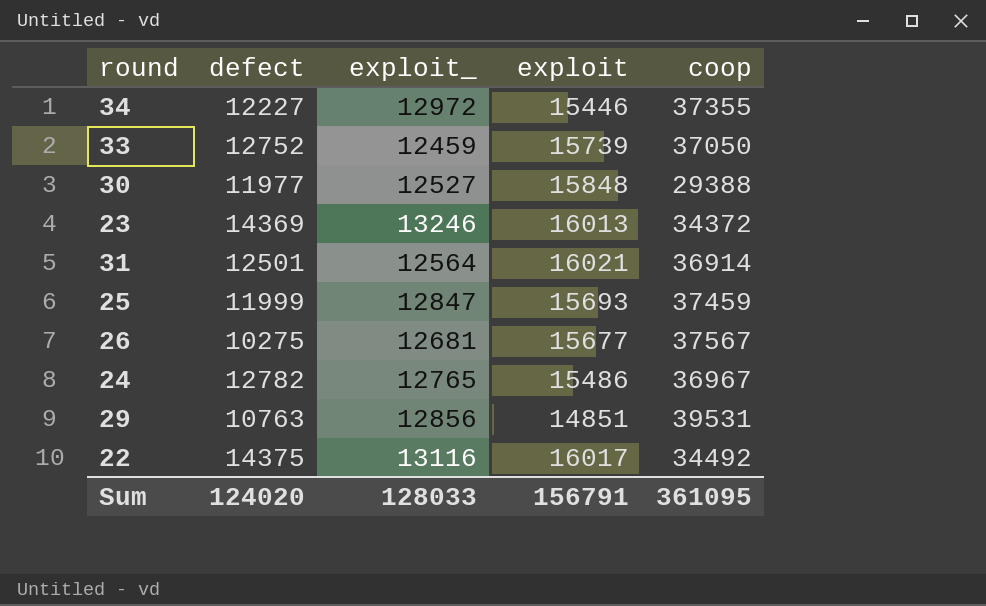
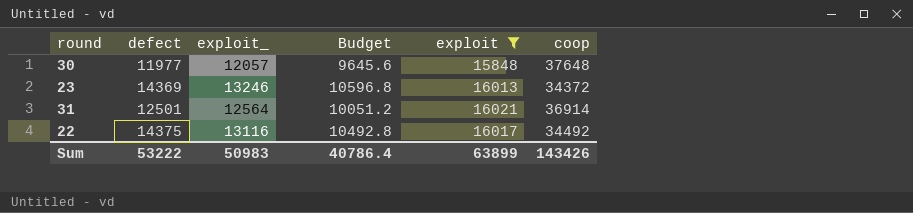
filter: none -> exploit >= 15848
column Budget | formula: none -> [exploit_] * 0.8
30 | exploit_: 12527 -> 12057
30 | coop: 29388 -> 37648
Sum | defect: 124020 -> 53222
Sum | exploit_: 128033 -> 50983
Sum | exploit: 156791 -> 63899
Sum | coop: 361095 -> 143426

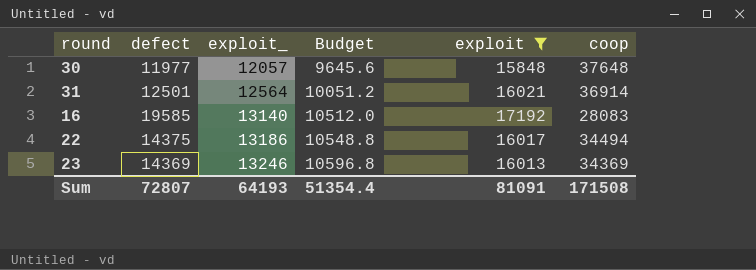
row order: none -> exploit_ ascending
row 16: none -> 19585 | 13140 | 10512.0 | 17192 | 28083
22 | exploit_: 13116 -> 13186
22 | Budget: 10492.8 -> 10548.8
22 | coop: 34492 -> 34494
23 | coop: 34372 -> 34369
Sum | defect: 53222 -> 72807
Sum | exploit_: 50983 -> 64193
Sum | Budget: 40786.4 -> 51354.4
Sum | exploit: 63899 -> 81091
Sum | coop: 143426 -> 171508

